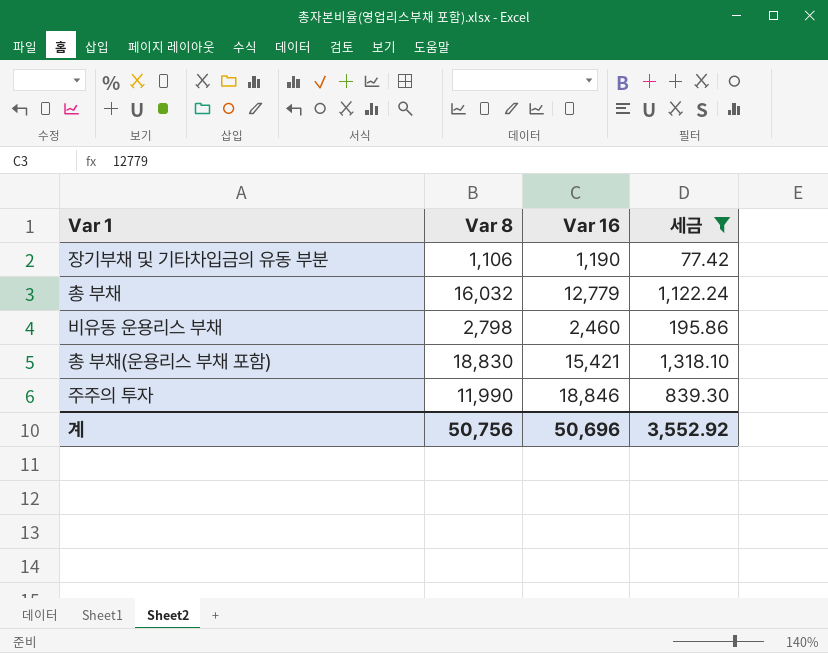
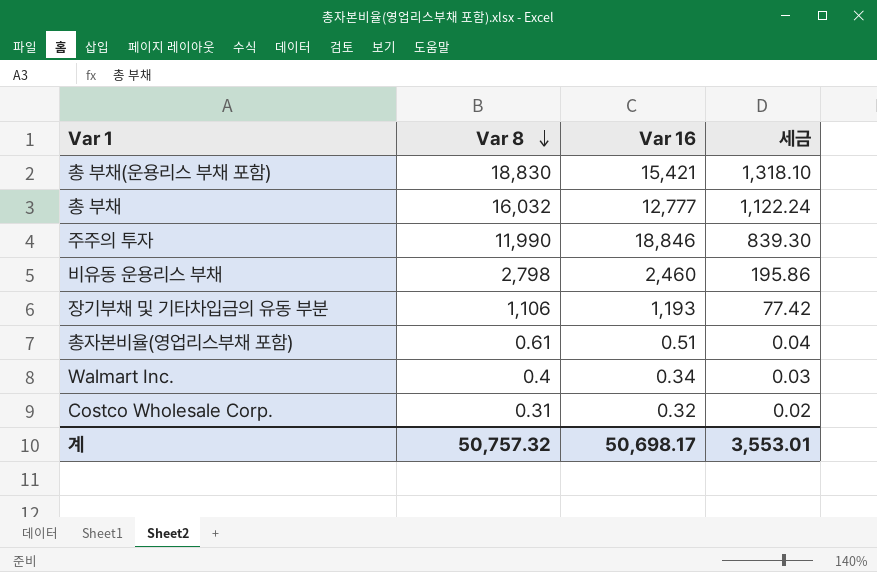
filter: 세금 >= 77.42 -> none
row order: none -> Var 8 descending
총 부채 | Var 16: 12,779 -> 12,777
장기부채 및 기타차입금의 유동 부분 | Var 16: 1,190 -> 1,193
계 | Var 8: 50,756 -> 50,757.32
계 | Var 16: 50,696 -> 50,698.17
계 | 세금: 3,552.92 -> 3,553.01

